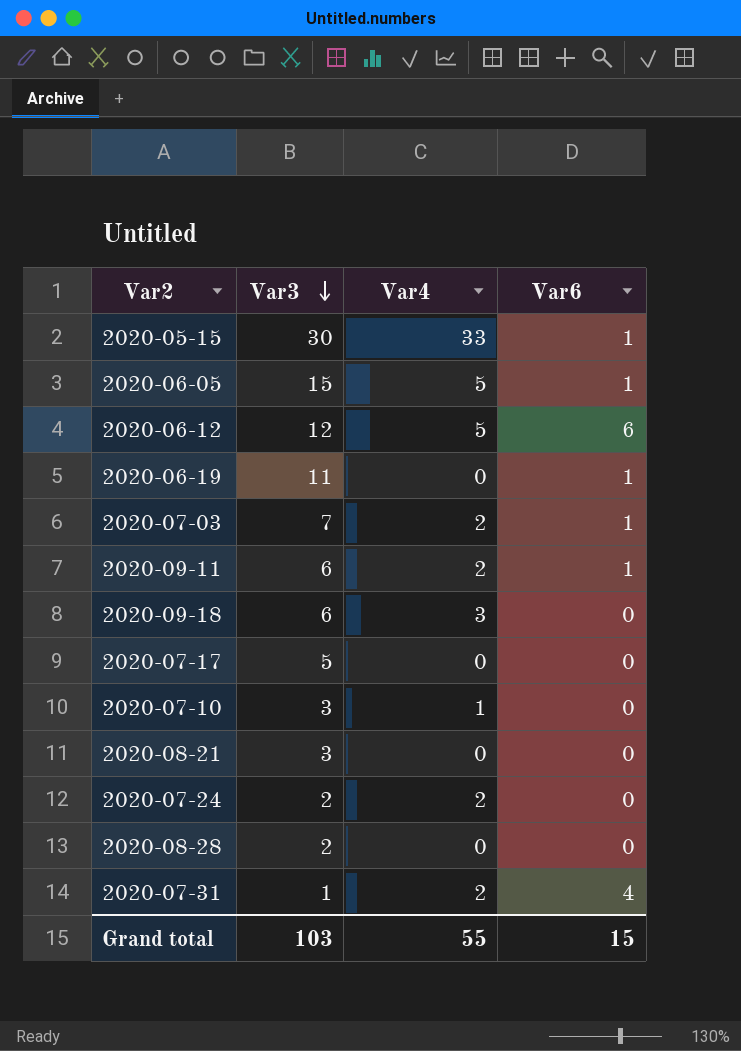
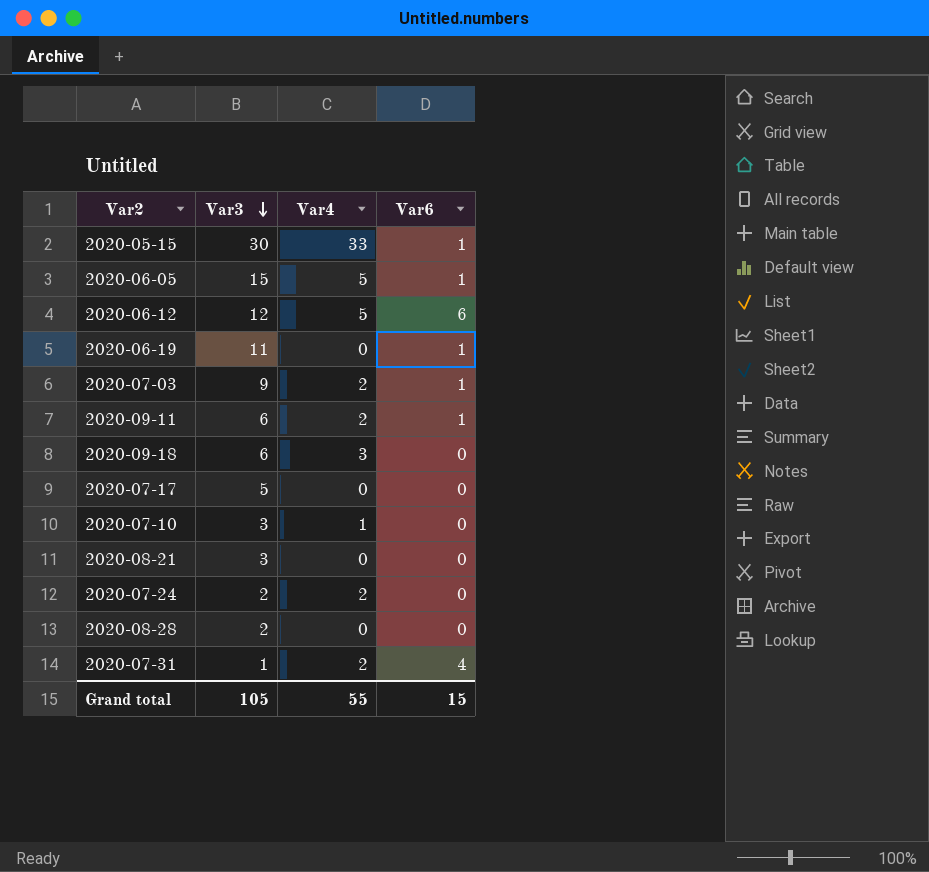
2020-07-03 | Var3: 7 -> 9
Grand total | Var3: 103 -> 105

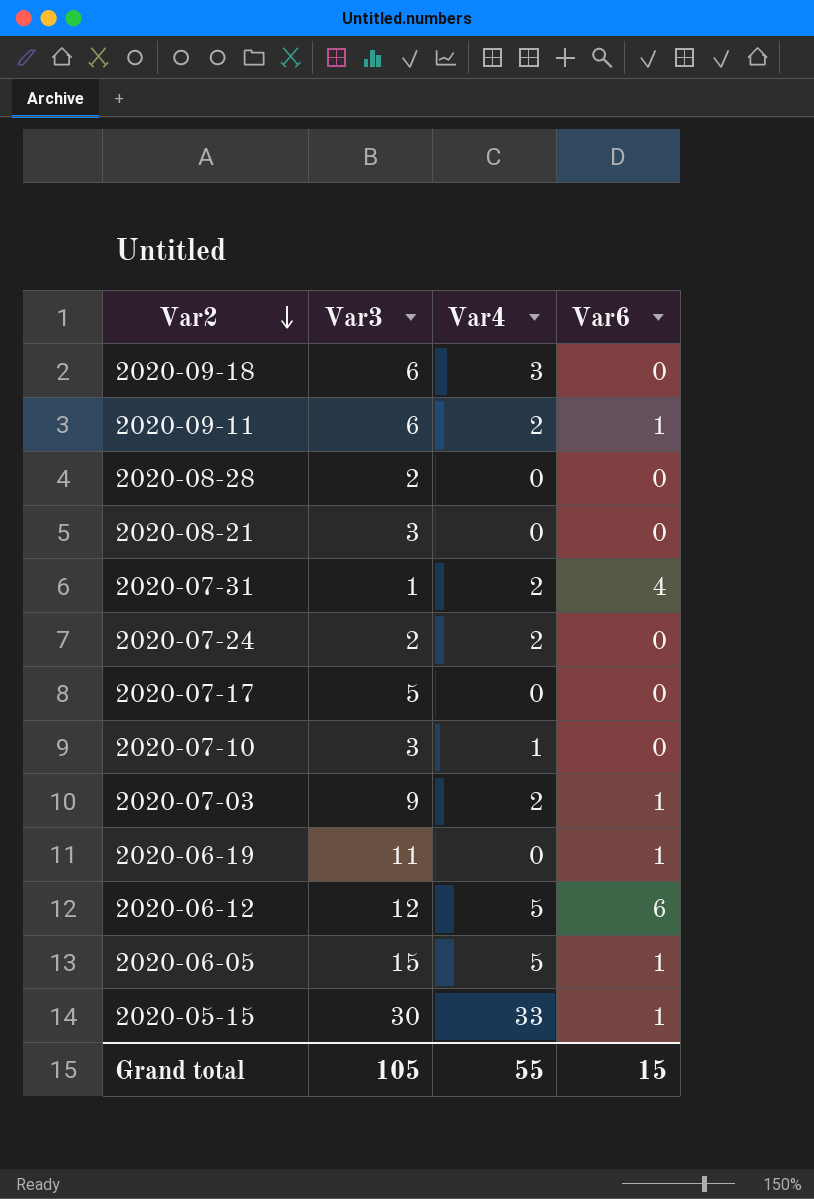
row order: Var3 descending -> Var2 descending

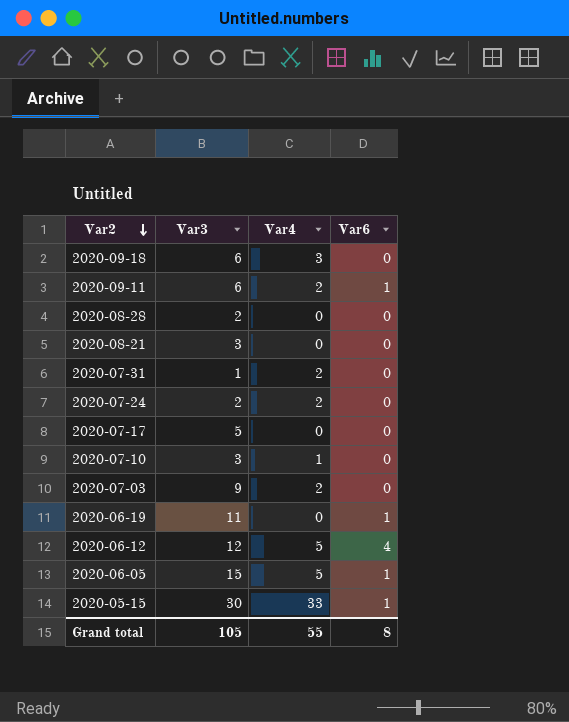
2020-07-31 | Var6: 4 -> 0
2020-07-03 | Var6: 1 -> 0
2020-06-12 | Var6: 6 -> 4
Grand total | Var6: 15 -> 8

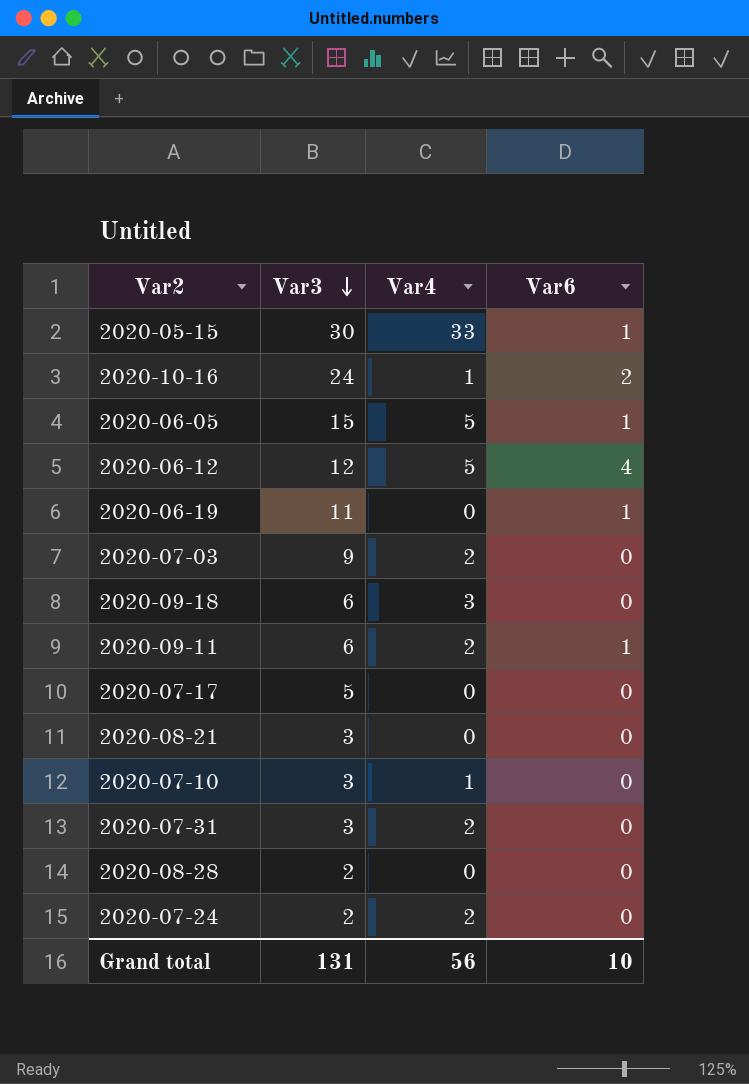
row order: Var2 descending -> Var3 descending
row 2020-10-16: none -> 24 | 1 | 2
2020-07-31 | Var3: 1 -> 3
Grand total | Var3: 105 -> 131
Grand total | Var4: 55 -> 56
Grand total | Var6: 8 -> 10

